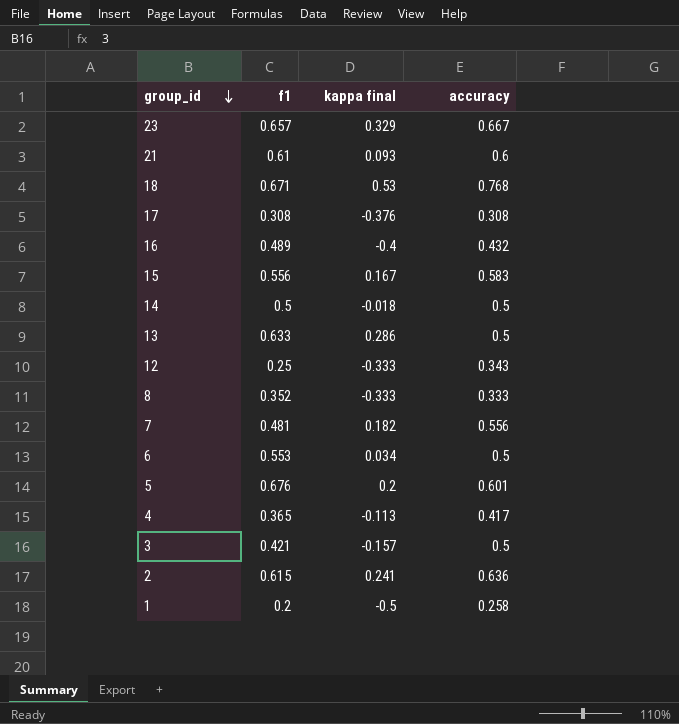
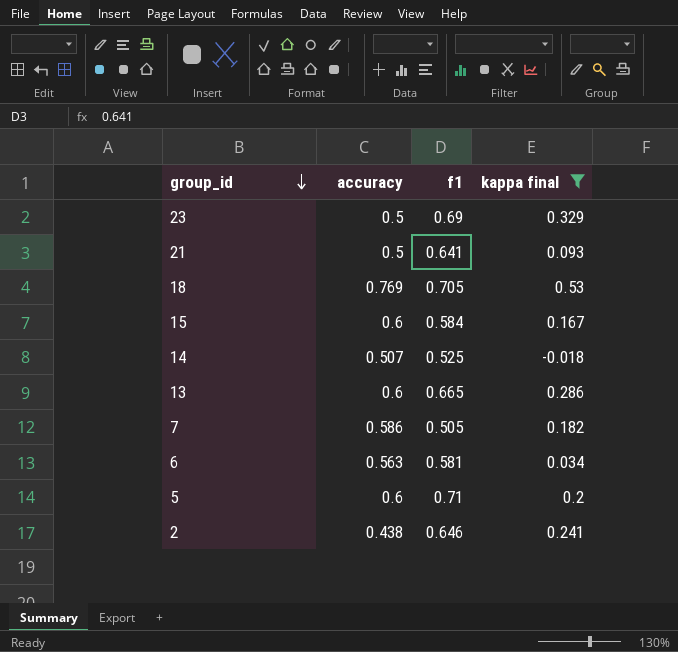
filter: none -> kappa final >= -0.018
column accuracy | position: 4 -> 2
23 | accuracy: 0.667 -> 0.5
23 | f1: 0.657 -> 0.69
21 | accuracy: 0.6 -> 0.5
21 | f1: 0.61 -> 0.641
18 | accuracy: 0.768 -> 0.769
18 | f1: 0.671 -> 0.705
15 | accuracy: 0.583 -> 0.6
15 | f1: 0.556 -> 0.584
14 | accuracy: 0.5 -> 0.507
14 | f1: 0.5 -> 0.525
13 | accuracy: 0.5 -> 0.6
13 | f1: 0.633 -> 0.665
7 | accuracy: 0.556 -> 0.586
7 | f1: 0.481 -> 0.505
6 | accuracy: 0.5 -> 0.563
6 | f1: 0.553 -> 0.581
5 | accuracy: 0.601 -> 0.6
5 | f1: 0.676 -> 0.71
2 | accuracy: 0.636 -> 0.438
2 | f1: 0.615 -> 0.646

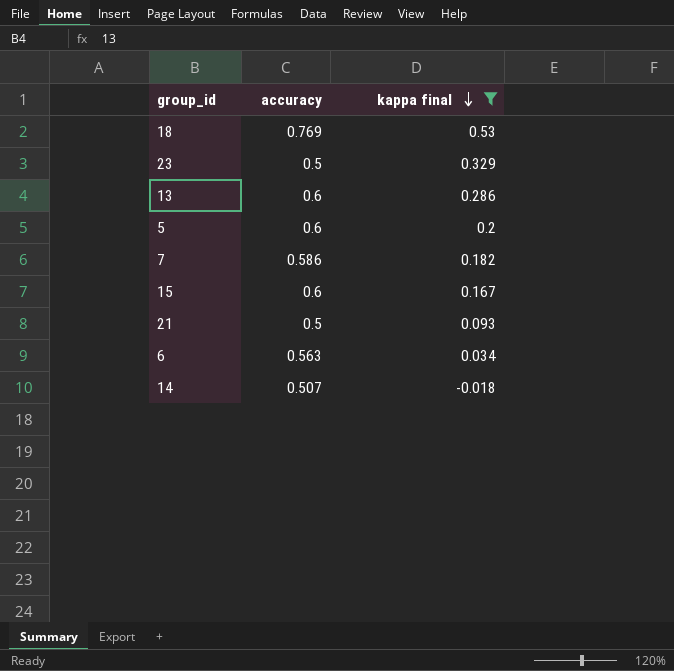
row order: group_id descending -> kappa final descending
column f1 | position: 3 -> none
row 2: 0.438 | 0.646 | 0.241 -> none

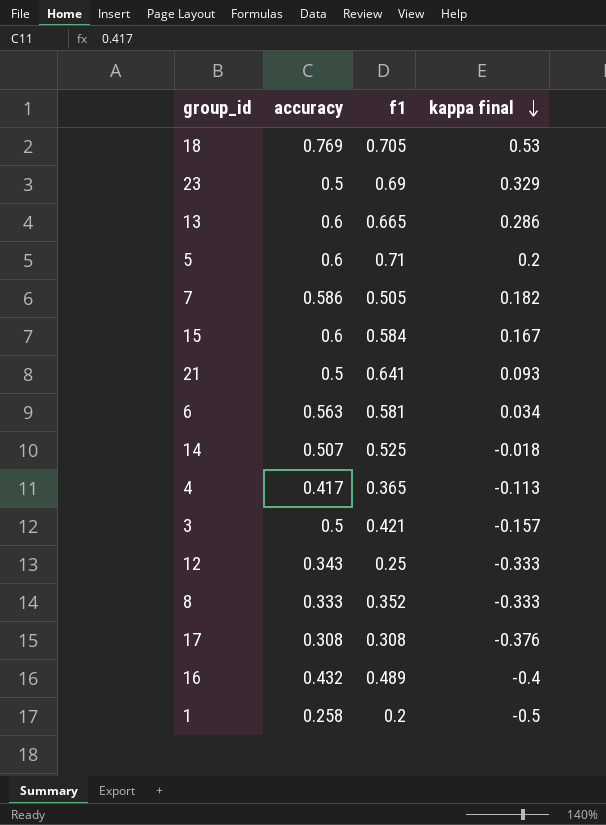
filter: kappa final >= -0.018 -> none
column f1 | position: none -> 3

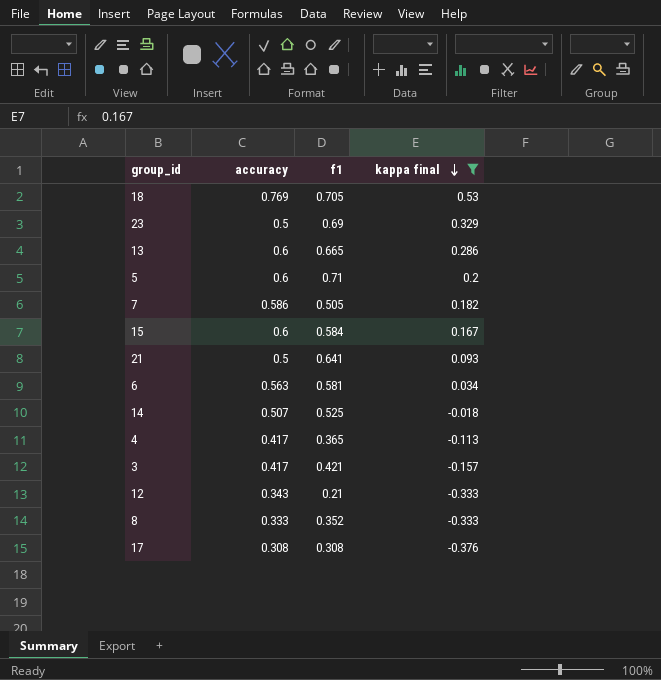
filter: none -> kappa final >= -0.376
3 | accuracy: 0.5 -> 0.417
12 | f1: 0.25 -> 0.21

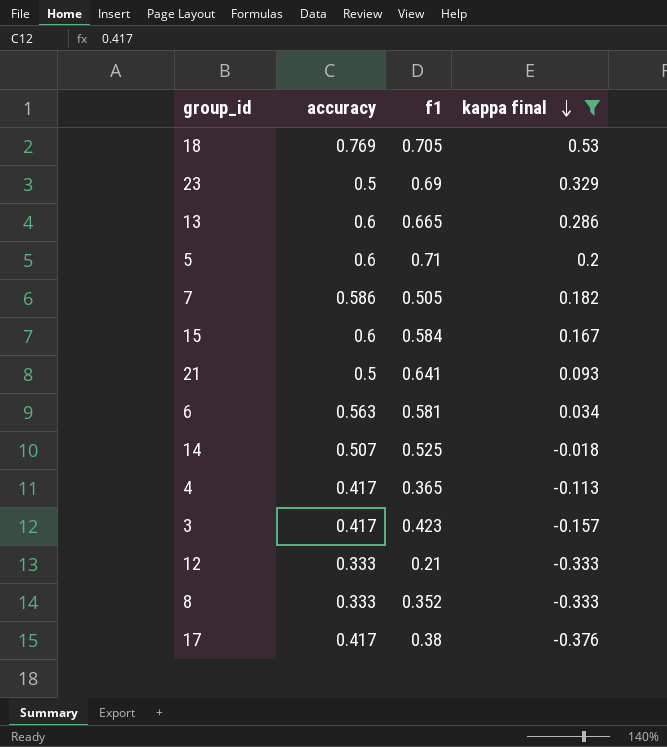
3 | f1: 0.421 -> 0.423
12 | accuracy: 0.343 -> 0.333
17 | accuracy: 0.308 -> 0.417
17 | f1: 0.308 -> 0.38

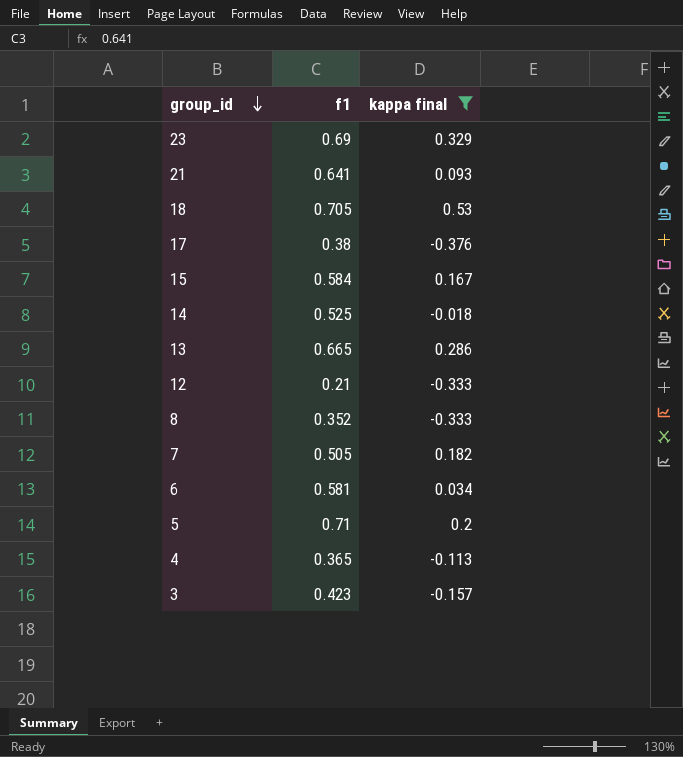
row order: kappa final descending -> group_id descending
column accuracy | position: 2 -> none

